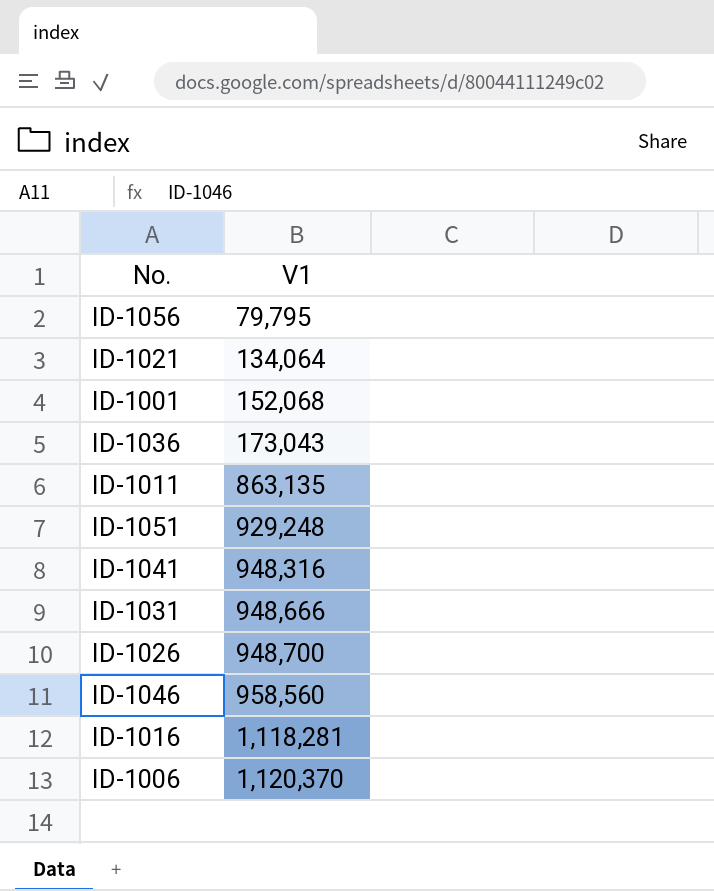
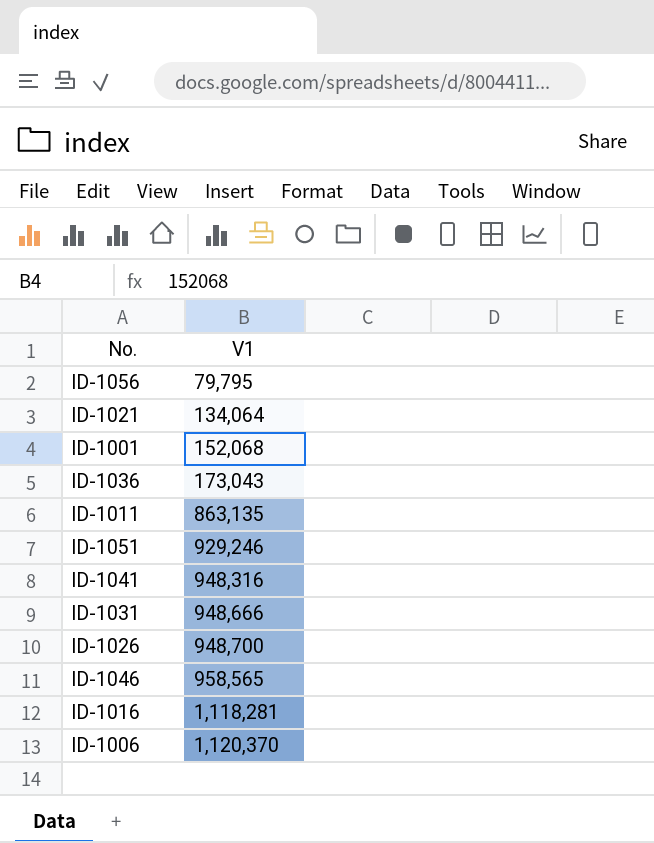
ID-1051 | V1: 929,248 -> 929,246
ID-1046 | V1: 958,560 -> 958,565

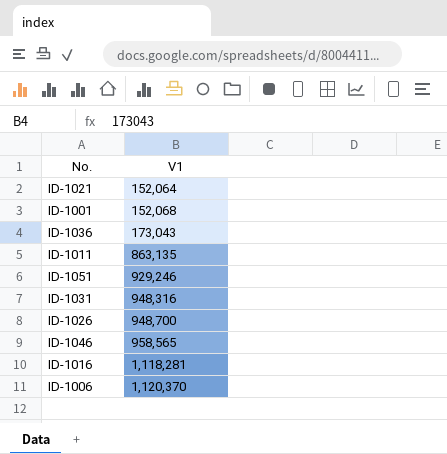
row ID-1056: 79,795 -> none
row ID-1041: 948,316 -> none
ID-1021 | V1: 134,064 -> 152,064
ID-1031 | V1: 948,666 -> 948,316

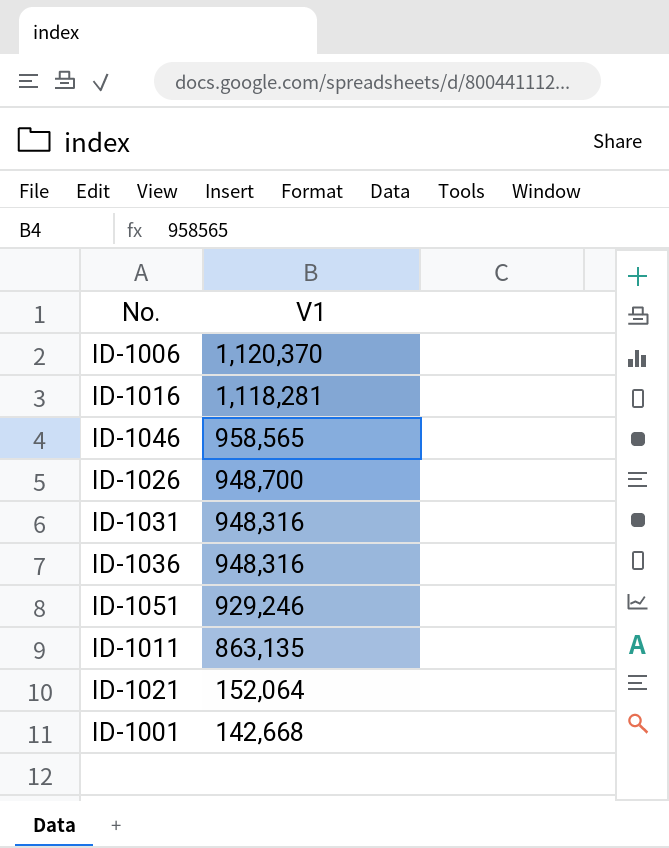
row order: V1 ascending -> V1 descending
ID-1036 | V1: 173,043 -> 948,316
ID-1001 | V1: 152,068 -> 142,668

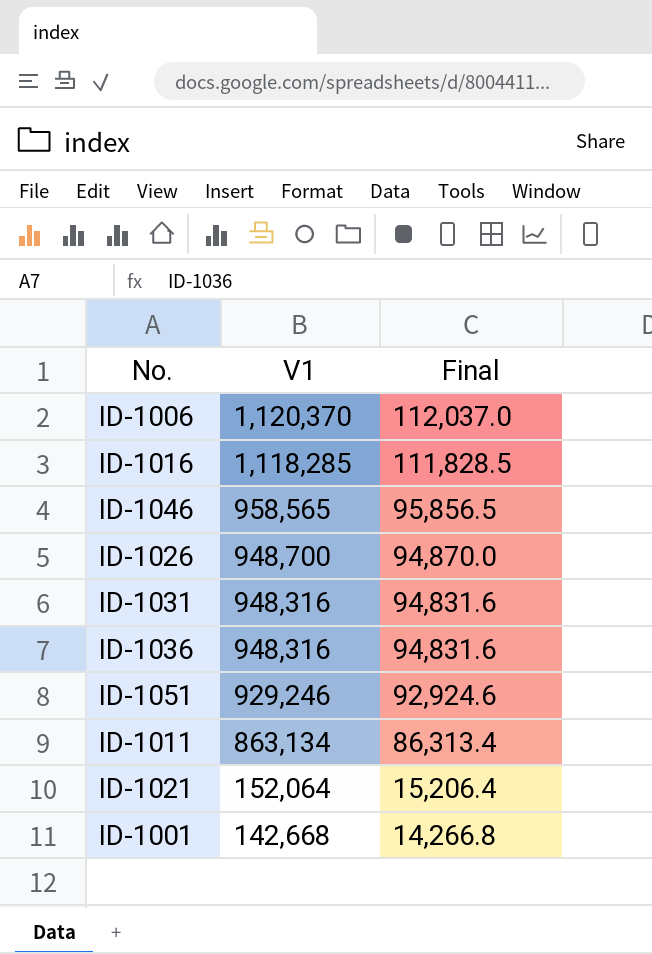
column Final | formula: none -> [V1] * 0.1
ID-1016 | V1: 1,118,281 -> 1,118,285
ID-1011 | V1: 863,135 -> 863,134

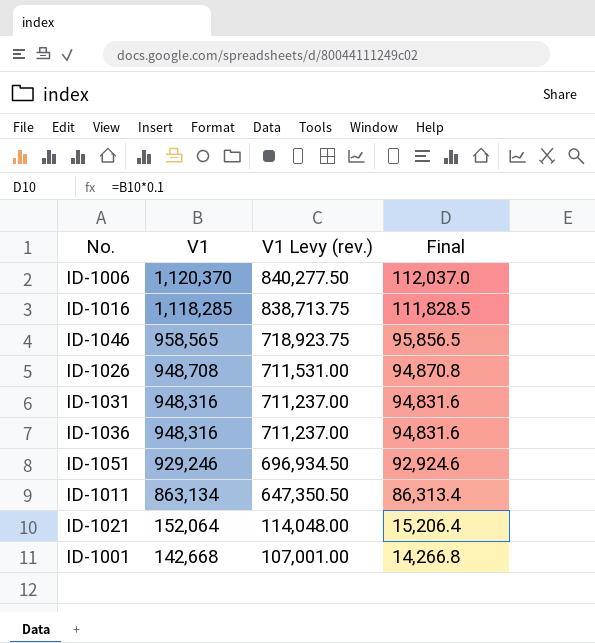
column V1 Levy (rev.) | formula: none -> [V1] * 0.75
ID-1026 | V1: 948,700 -> 948,708
ID-1026 | Final: 94,870.0 -> 94,870.8

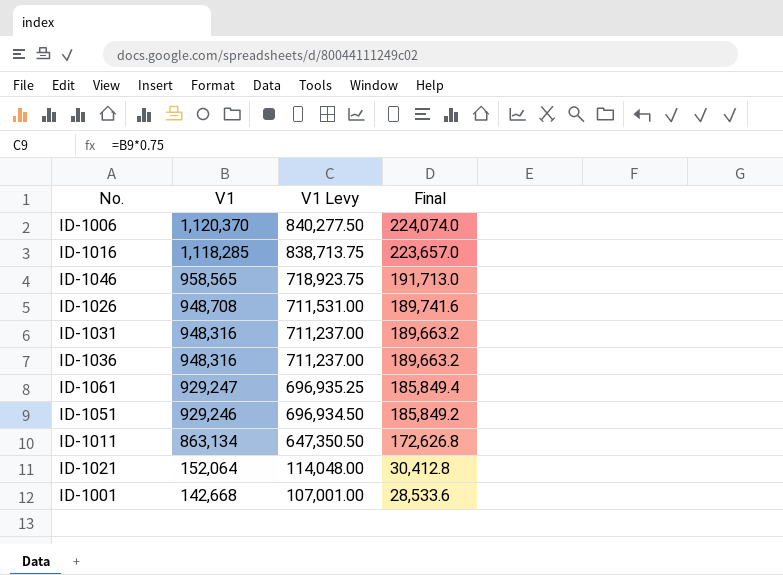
column name: V1 Levy (rev.) -> V1 Levy
column Final | formula: [V1] * 0.1 -> [V1] * 0.2
row ID-1061: none -> 929,247 | 696,935.25 | 185,849.4

